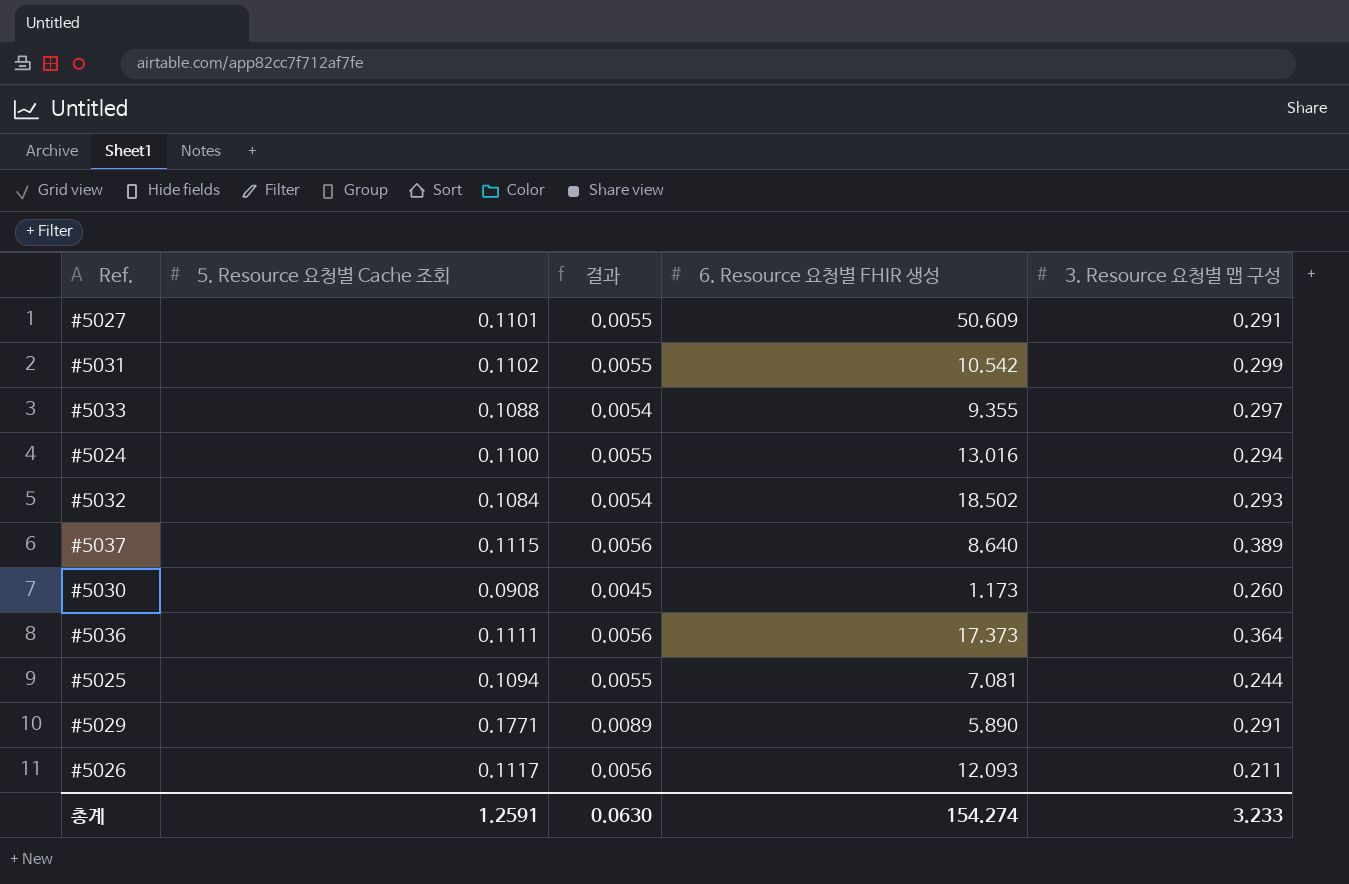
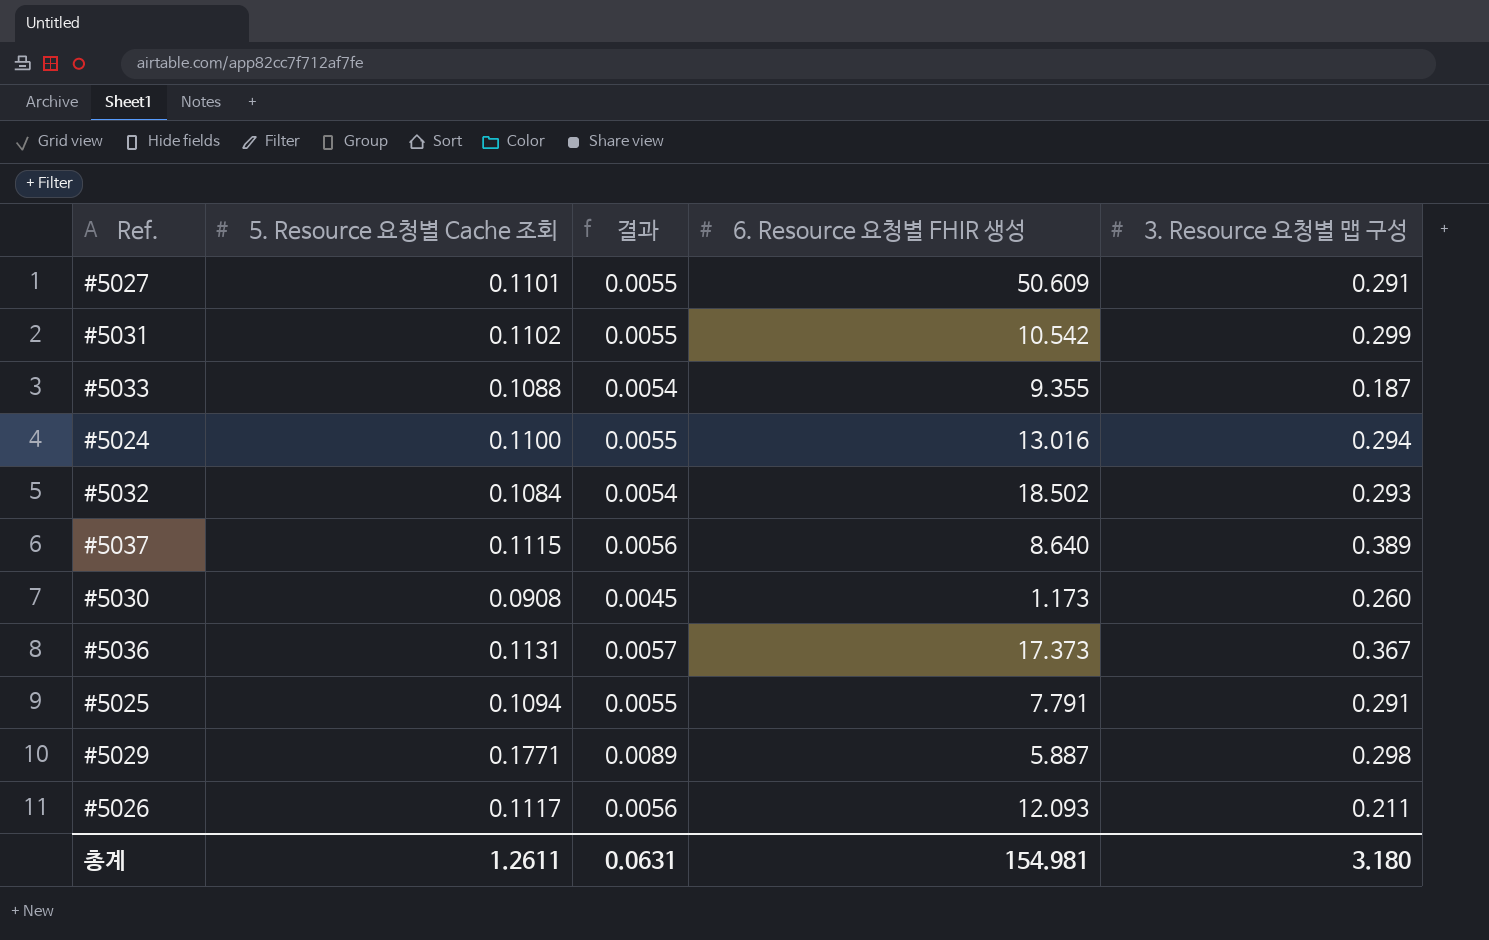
#5033 | 3. Resource 요청별 맵 구성: 0.297 -> 0.187
#5036 | 5. Resource 요청별 Cache 조회: 0.1111 -> 0.1131
#5036 | 결과: 0.0056 -> 0.0057
#5036 | 3. Resource 요청별 맵 구성: 0.364 -> 0.367
#5025 | 6. Resource 요청별 FHIR 생성: 7.081 -> 7.791
#5025 | 3. Resource 요청별 맵 구성: 0.244 -> 0.291
#5029 | 6. Resource 요청별 FHIR 생성: 5.890 -> 5.887
#5029 | 3. Resource 요청별 맵 구성: 0.291 -> 0.298
총계 | 5. Resource 요청별 Cache 조회: 1.2591 -> 1.2611
총계 | 결과: 0.0630 -> 0.0631
총계 | 6. Resource 요청별 FHIR 생성: 154.274 -> 154.981
총계 | 3. Resource 요청별 맵 구성: 3.233 -> 3.180

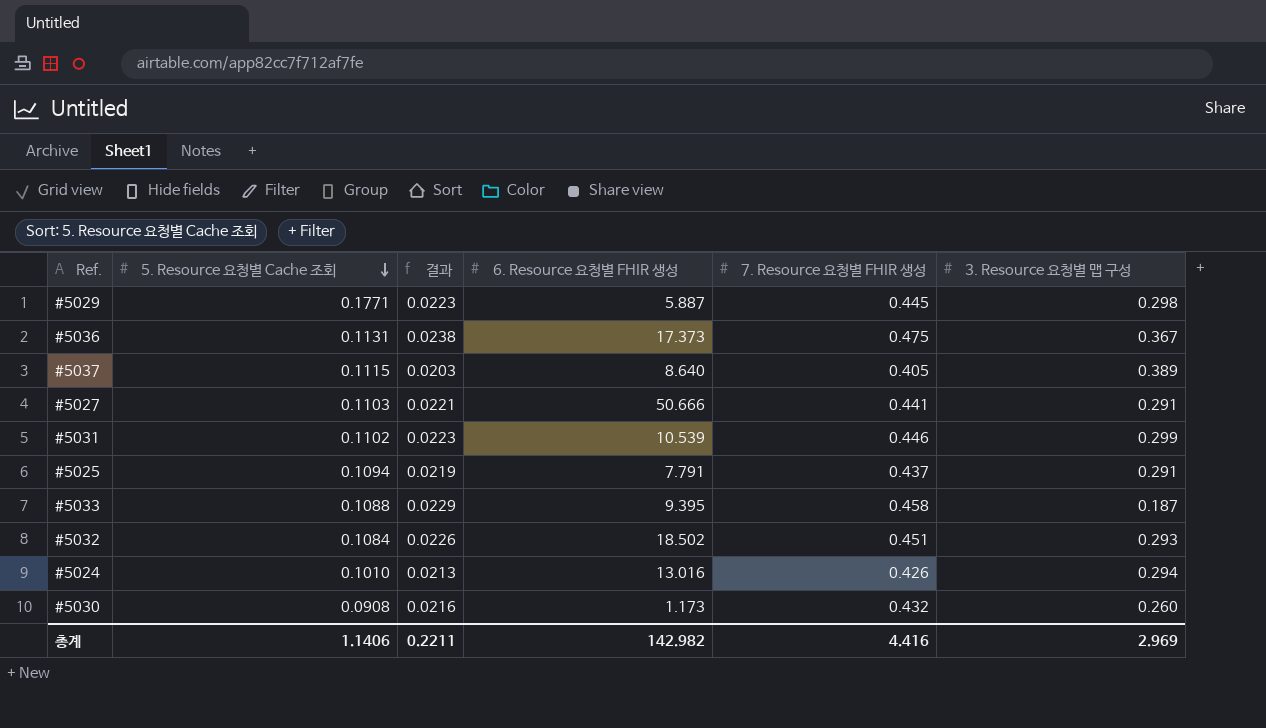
row order: none -> 5. Resource 요청별 Cache 조회 descending
column 결과 | formula: [5. Resource 요청별 Cache 조회] * 0.05 -> [7. Resource 요청별 FHIR 생성] * 0.05
column 7. Resource 요청별 FHIR 생성 | position: none -> 5
row #5026: 0.1117 | 0.0056 | 12.093 | 0.211 -> none
#5027 | 5. Resource 요청별 Cache 조회: 0.1101 -> 0.1103
#5027 | 6. Resource 요청별 FHIR 생성: 50.609 -> 50.666
#5031 | 6. Resource 요청별 FHIR 생성: 10.542 -> 10.539
#5033 | 6. Resource 요청별 FHIR 생성: 9.355 -> 9.395
#5024 | 5. Resource 요청별 Cache 조회: 0.1100 -> 0.1010
총계 | 5. Resource 요청별 Cache 조회: 1.2611 -> 1.1406
총계 | 결과: 0.0631 -> 0.2211
총계 | 6. Resource 요청별 FHIR 생성: 154.981 -> 142.982
총계 | 3. Resource 요청별 맵 구성: 3.180 -> 2.969

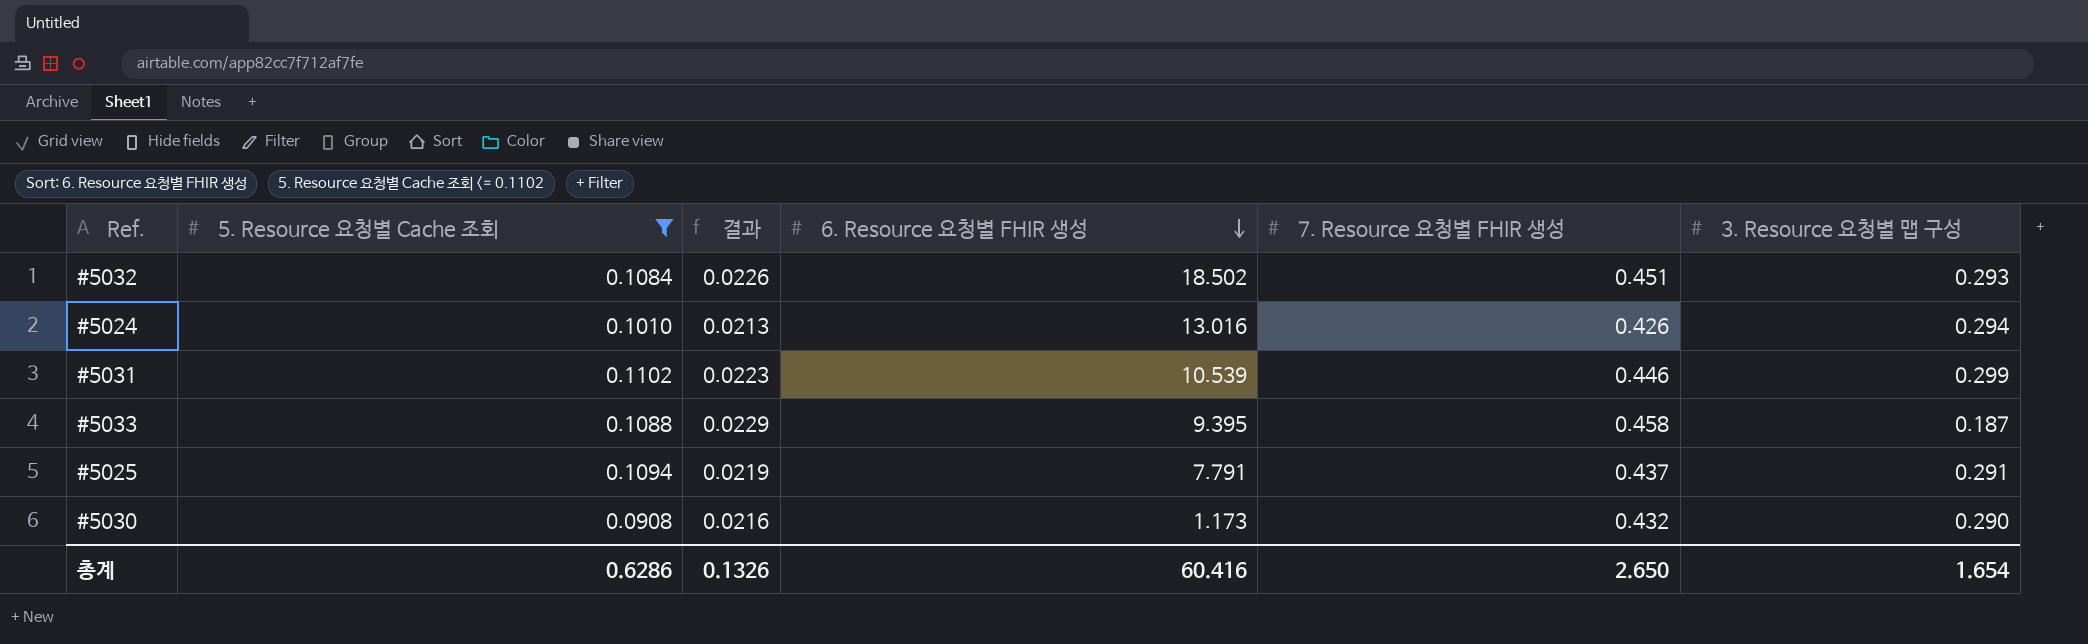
filter: none -> 5. Resource 요청별 Cache 조회 <= 0.1102
row order: 5. Resource 요청별 Cache 조회 descending -> 6. Resource 요청별 FHIR 생성 descending
#5030 | 3. Resource 요청별 맵 구성: 0.260 -> 0.290
총계 | 5. Resource 요청별 Cache 조회: 1.1406 -> 0.6286
총계 | 결과: 0.2211 -> 0.1326
총계 | 6. Resource 요청별 FHIR 생성: 142.982 -> 60.416
총계 | 7. Resource 요청별 FHIR 생성: 4.416 -> 2.650
총계 | 3. Resource 요청별 맵 구성: 2.969 -> 1.654

